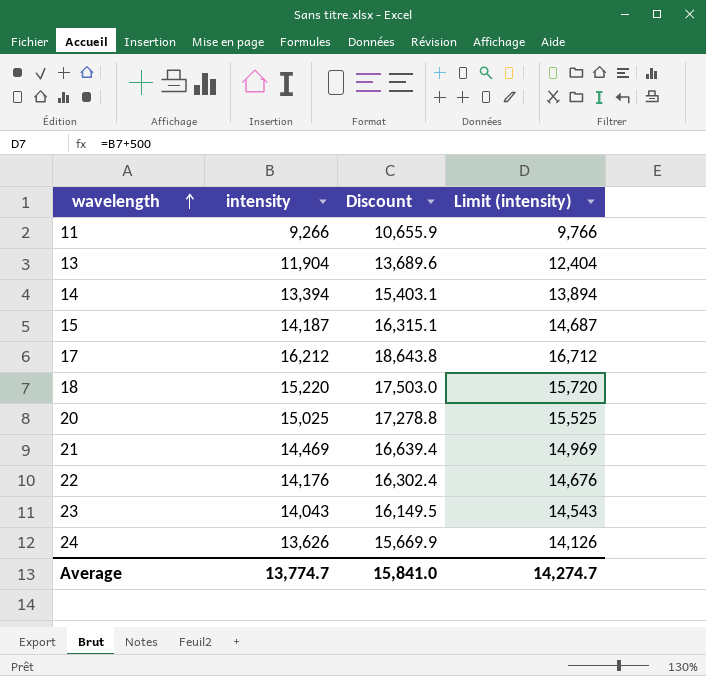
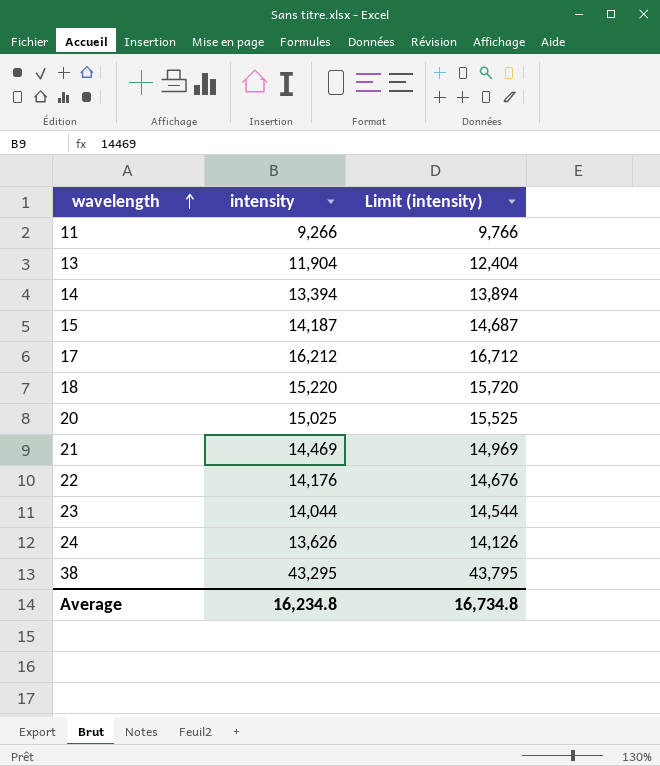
column Discount | formula: [intensity] * 1.15 -> none
23 | intensity: 14,043 -> 14,044
23 | Limit (intensity): 14,543 -> 14,544
row 38: none -> 43,295 | 43,795
Average | intensity: 13,774.7 -> 16,234.8
Average | Limit (intensity): 14,274.7 -> 16,734.8

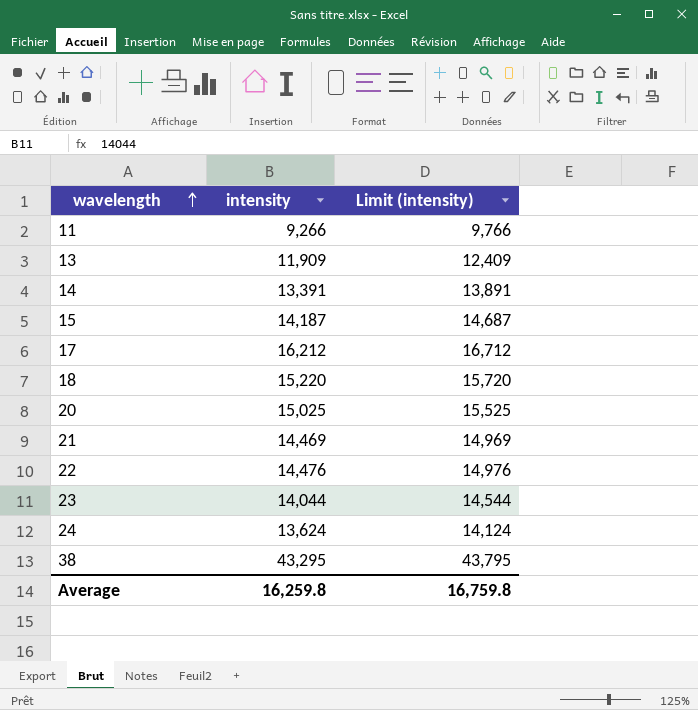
13 | intensity: 11,904 -> 11,909
13 | Limit (intensity): 12,404 -> 12,409
14 | intensity: 13,394 -> 13,391
14 | Limit (intensity): 13,894 -> 13,891
22 | intensity: 14,176 -> 14,476
22 | Limit (intensity): 14,676 -> 14,976
24 | intensity: 13,626 -> 13,624
24 | Limit (intensity): 14,126 -> 14,124
Average | intensity: 16,234.8 -> 16,259.8
Average | Limit (intensity): 16,734.8 -> 16,759.8

